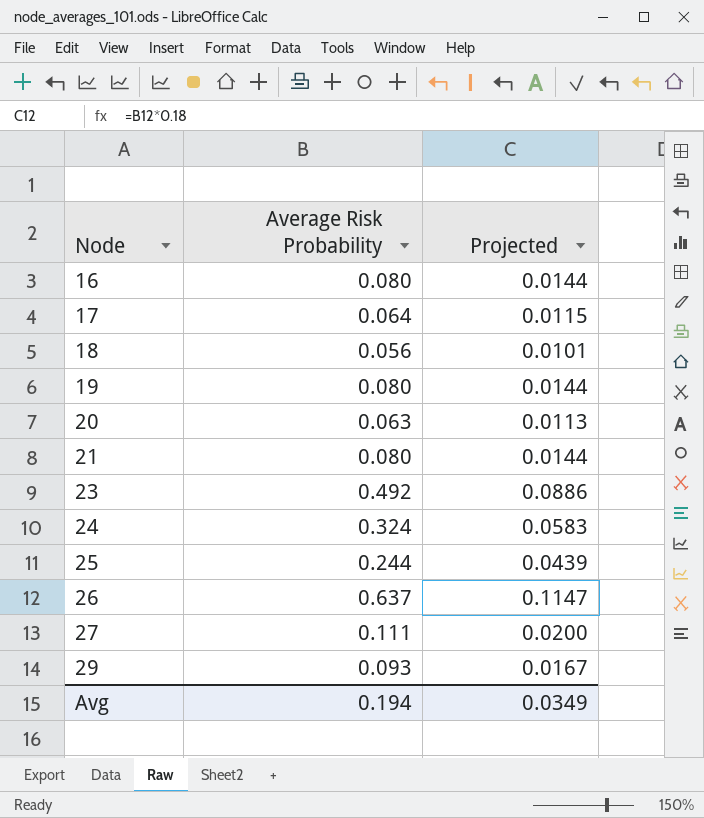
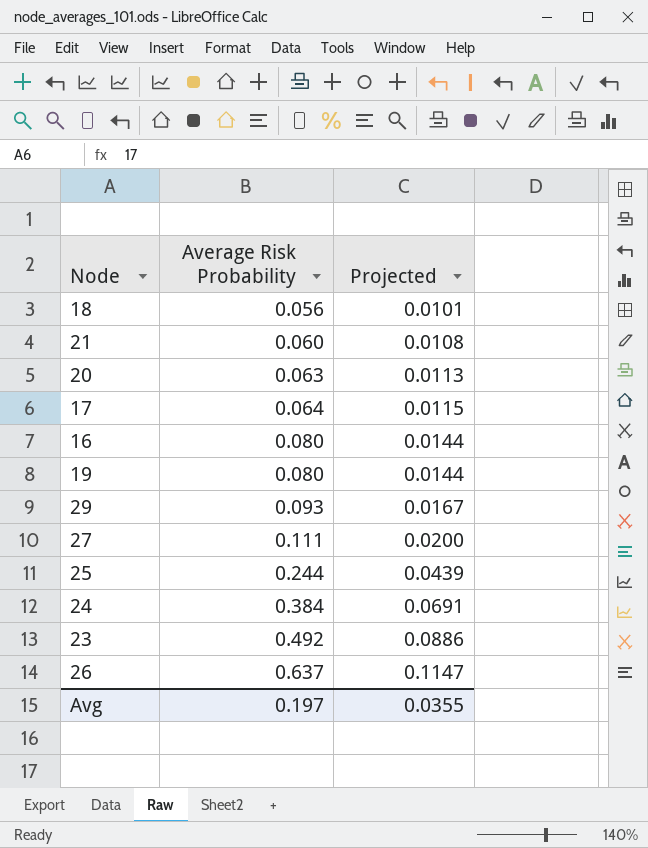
row order: Node ascending -> Average Risk Probability ascending
21 | Average Risk Probability: 0.080 -> 0.060
21 | Projected: 0.0144 -> 0.0108
24 | Average Risk Probability: 0.324 -> 0.384
24 | Projected: 0.0583 -> 0.0691
Avg | Average Risk Probability: 0.194 -> 0.197
Avg | Projected: 0.0349 -> 0.0355

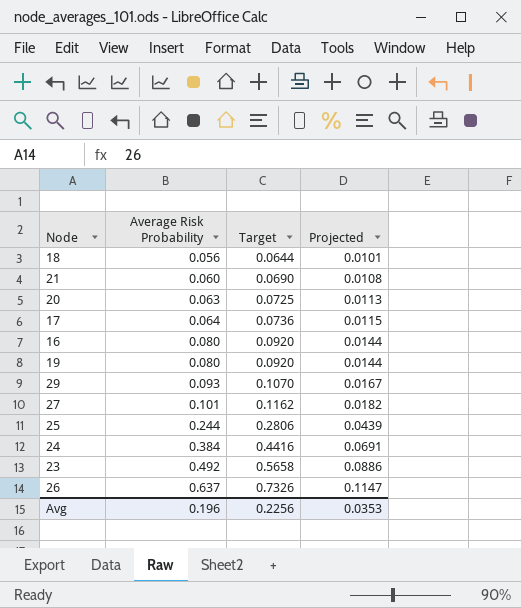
column Target | formula: none -> [Average Risk Probability] * 1.15
27 | Average Risk Probability: 0.111 -> 0.101
27 | Projected: 0.0200 -> 0.0182
Avg | Average Risk Probability: 0.197 -> 0.196
Avg | Projected: 0.0355 -> 0.0353

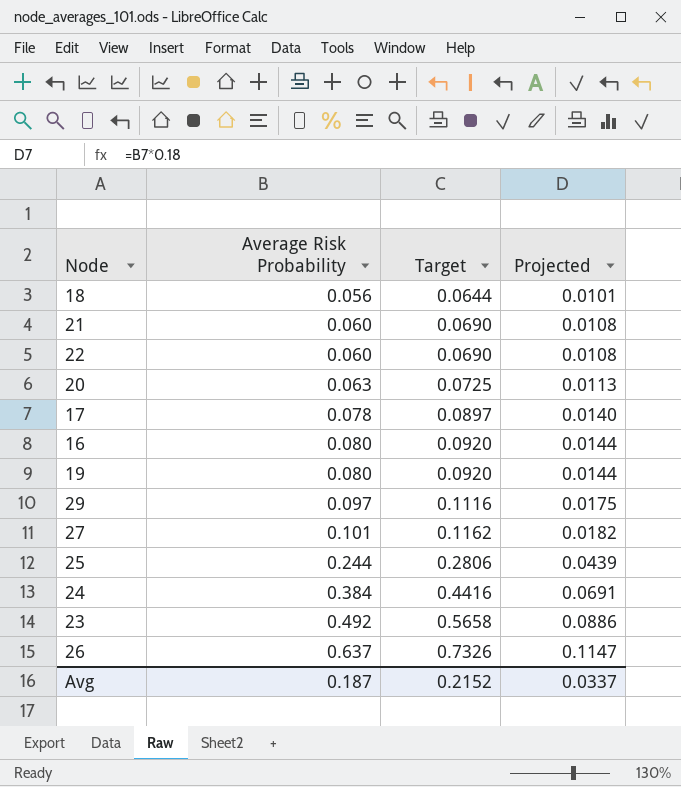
row 22: none -> 0.060 | 0.0690 | 0.0108
17 | Average Risk Probability: 0.064 -> 0.078
17 | Target: 0.0736 -> 0.0897
17 | Projected: 0.0115 -> 0.0140
29 | Average Risk Probability: 0.093 -> 0.097
29 | Target: 0.1070 -> 0.1116
29 | Projected: 0.0167 -> 0.0175
Avg | Average Risk Probability: 0.196 -> 0.187
Avg | Target: 0.2256 -> 0.2152
Avg | Projected: 0.0353 -> 0.0337

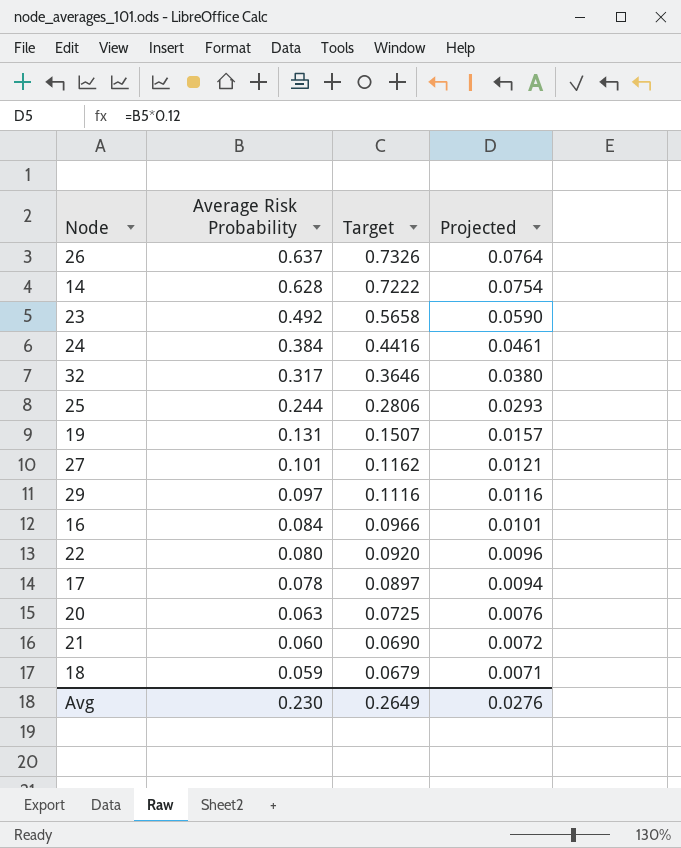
row order: Average Risk Probability ascending -> Average Risk Probability descending
column Projected | formula: [Average Risk Probability] * 0.18 -> [Average Risk Probability] * 0.12
row 14: none -> 0.628 | 0.7222 | 0.0754
row 32: none -> 0.317 | 0.3646 | 0.0380
19 | Average Risk Probability: 0.080 -> 0.131
19 | Target: 0.0920 -> 0.1507
16 | Average Risk Probability: 0.080 -> 0.084
16 | Target: 0.0920 -> 0.0966
22 | Average Risk Probability: 0.060 -> 0.080
22 | Target: 0.0690 -> 0.0920
18 | Average Risk Probability: 0.056 -> 0.059
18 | Target: 0.0644 -> 0.0679
Avg | Average Risk Probability: 0.187 -> 0.230
Avg | Target: 0.2152 -> 0.2649
Avg | Projected: 0.0337 -> 0.0276

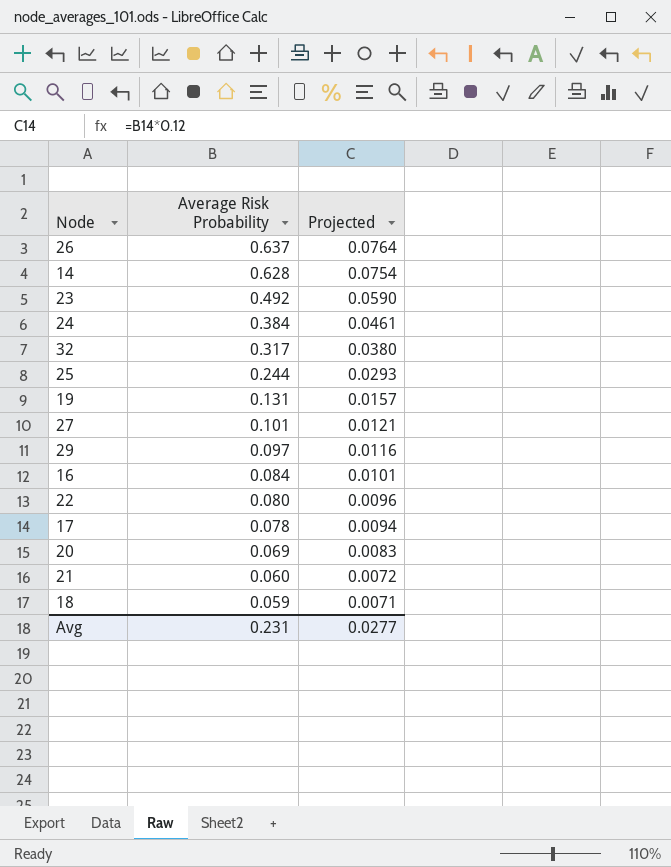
column Target | formula: [Average Risk Probability] * 1.15 -> none
20 | Average Risk Probability: 0.063 -> 0.069
20 | Projected: 0.0076 -> 0.0083
Avg | Average Risk Probability: 0.230 -> 0.231
Avg | Projected: 0.0276 -> 0.0277

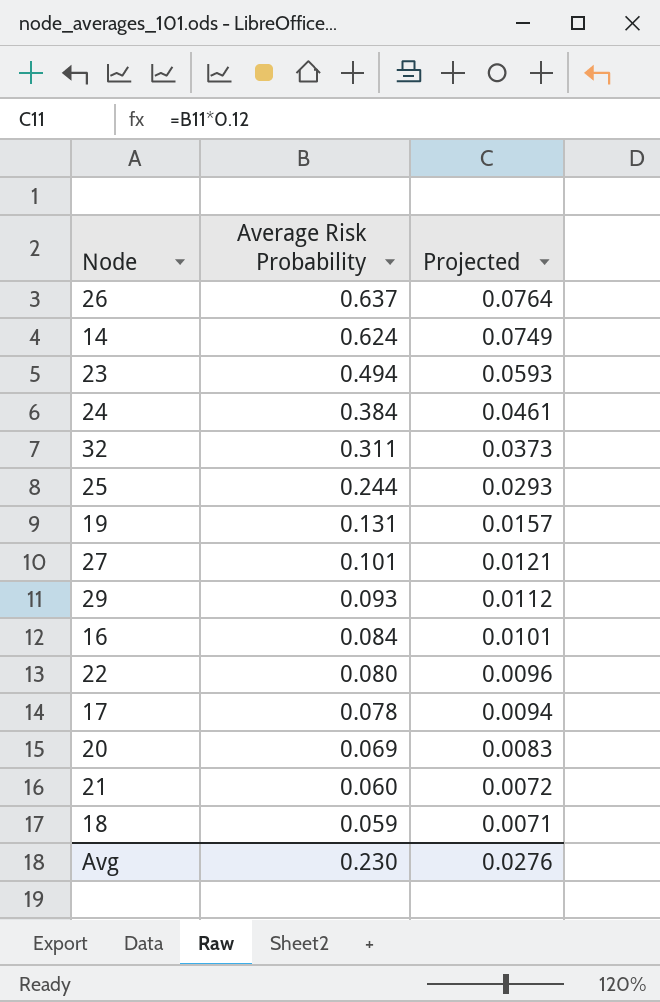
14 | Average Risk Probability: 0.628 -> 0.624
14 | Projected: 0.0754 -> 0.0749
23 | Average Risk Probability: 0.492 -> 0.494
23 | Projected: 0.0590 -> 0.0593
32 | Average Risk Probability: 0.317 -> 0.311
32 | Projected: 0.0380 -> 0.0373
29 | Average Risk Probability: 0.097 -> 0.093
29 | Projected: 0.0116 -> 0.0112
Avg | Average Risk Probability: 0.231 -> 0.230
Avg | Projected: 0.0277 -> 0.0276

